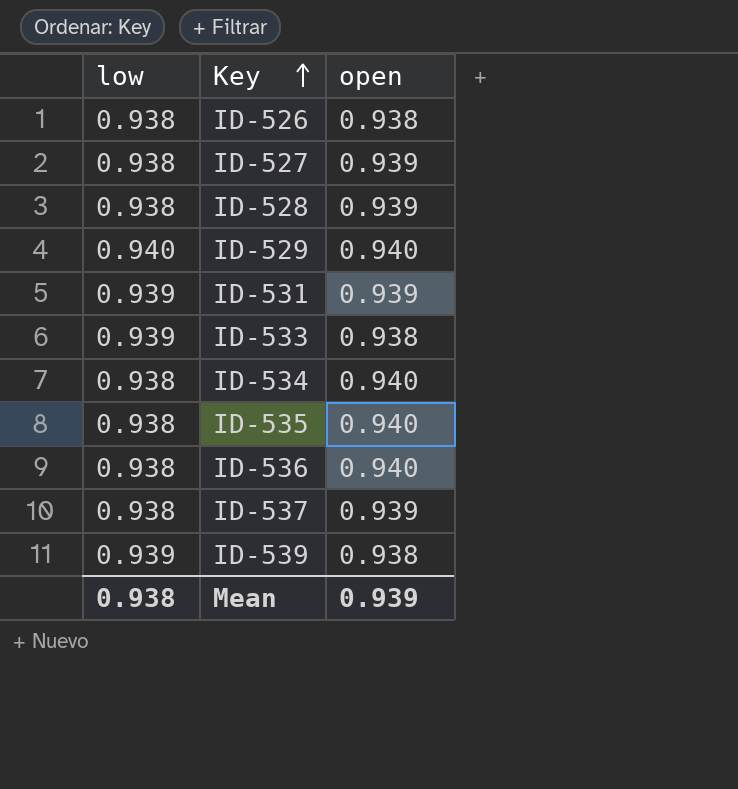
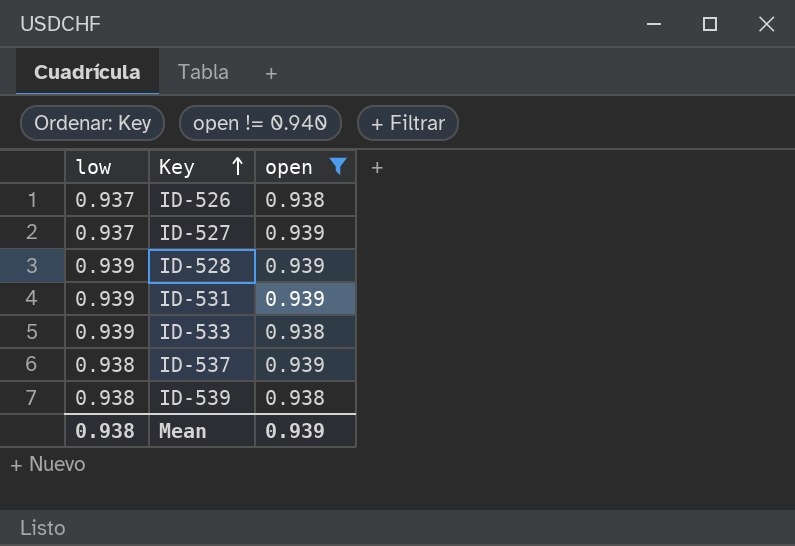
filter: none -> open != 0.940
ID-526 | low: 0.938 -> 0.937
ID-527 | low: 0.938 -> 0.937
ID-528 | low: 0.938 -> 0.939
ID-539 | low: 0.939 -> 0.938

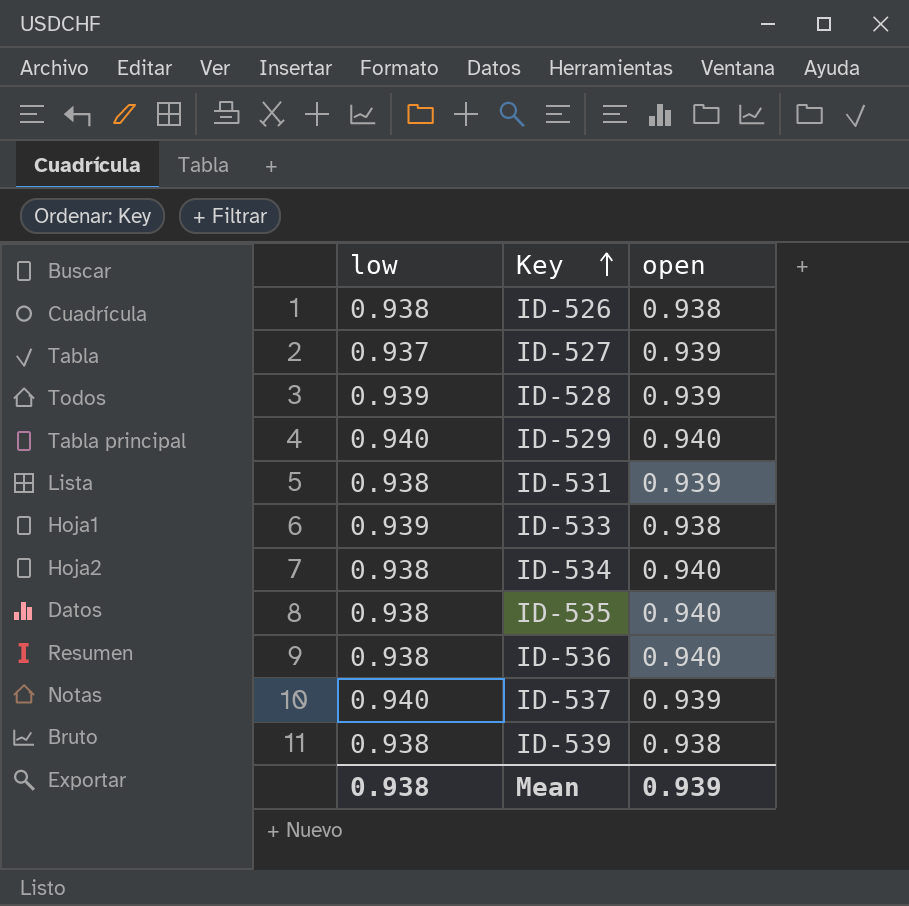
filter: open != 0.940 -> none
ID-526 | low: 0.937 -> 0.938
ID-531 | low: 0.939 -> 0.938
ID-537 | low: 0.938 -> 0.940

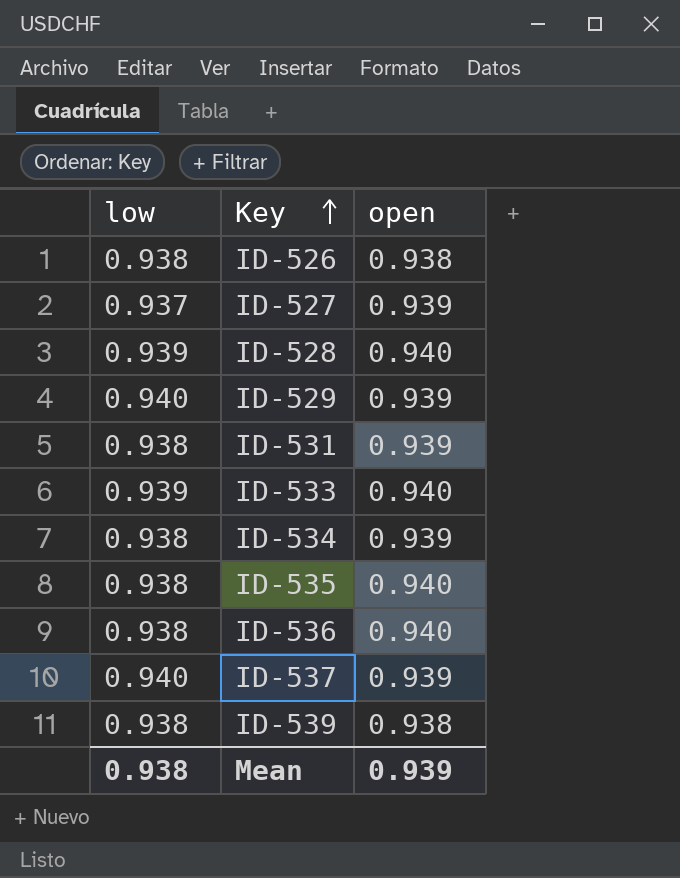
ID-528 | open: 0.939 -> 0.940
ID-529 | open: 0.940 -> 0.939
ID-533 | open: 0.938 -> 0.940
ID-534 | open: 0.940 -> 0.939

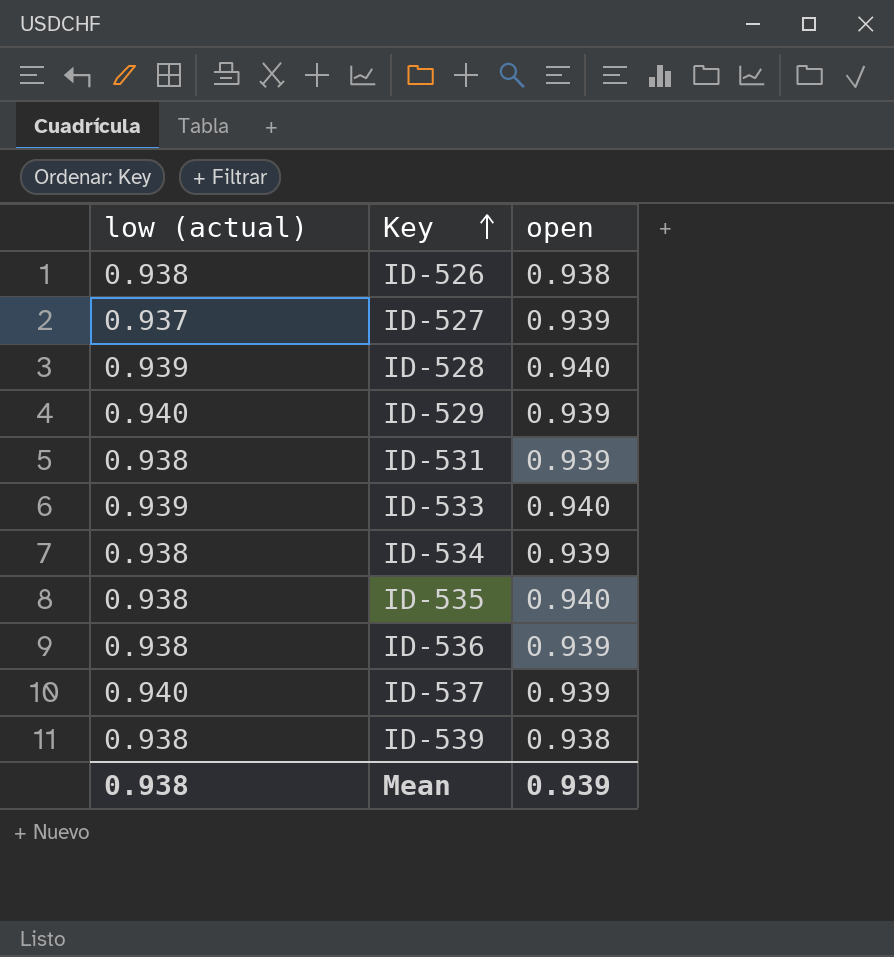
column name: low -> low (actual)
ID-536 | open: 0.940 -> 0.939

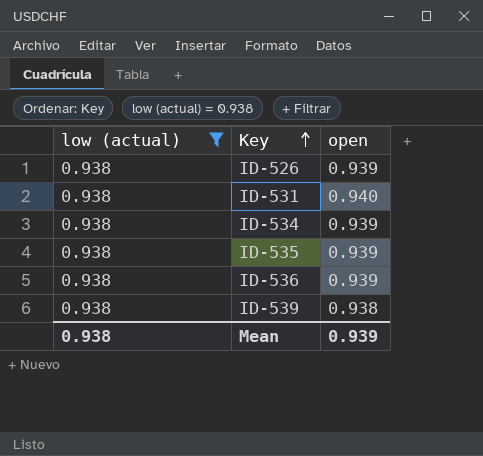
filter: none -> low (actual) = 0.938
ID-526 | open: 0.938 -> 0.939
ID-531 | open: 0.939 -> 0.940
ID-535 | open: 0.940 -> 0.939

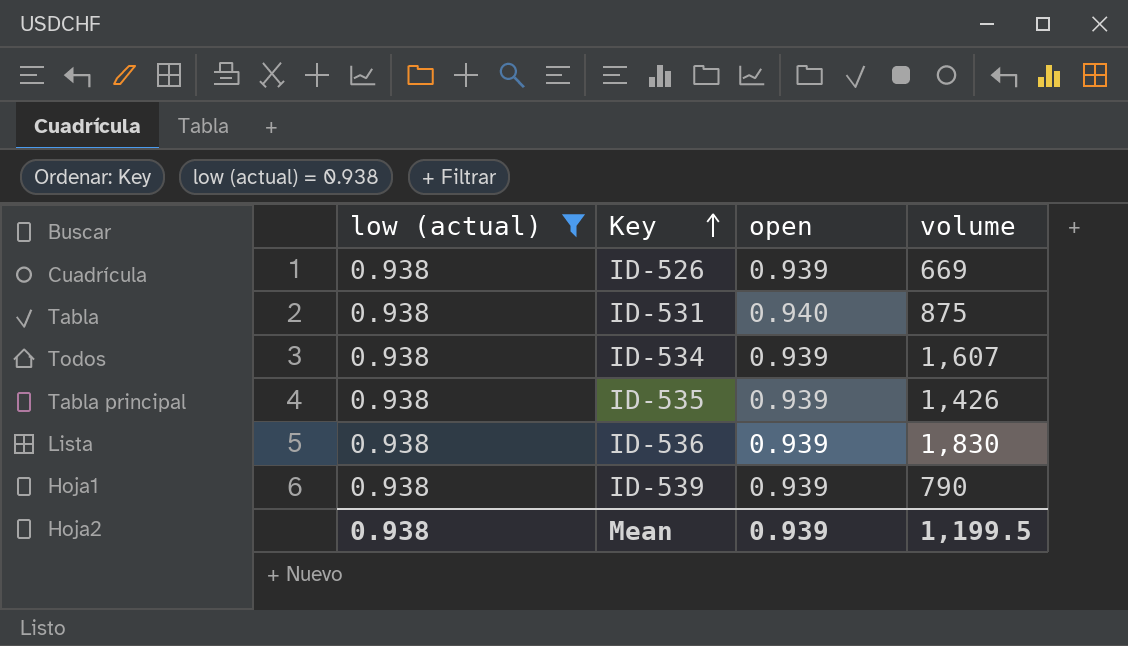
column volume | position: none -> 4
ID-539 | open: 0.938 -> 0.939

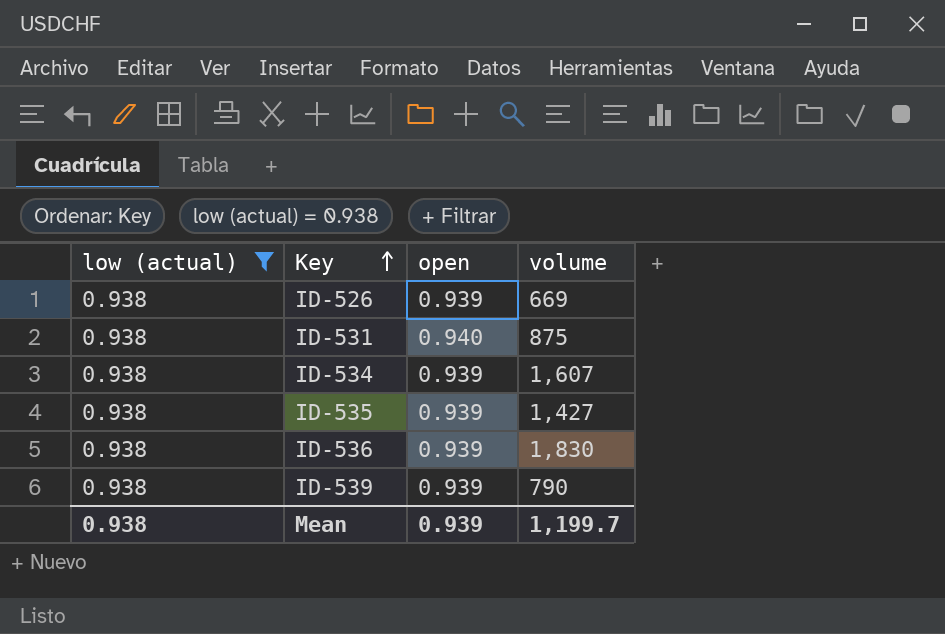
ID-535 | volume: 1,426 -> 1,427
Mean | volume: 1,199.5 -> 1,199.7

